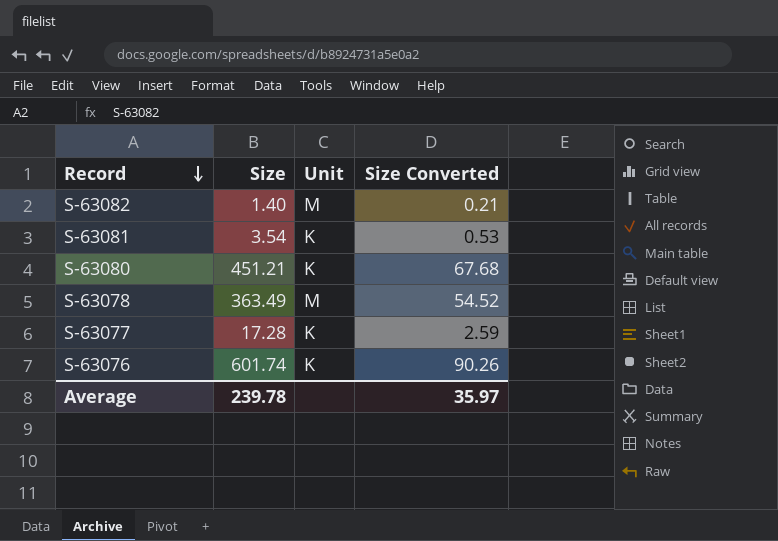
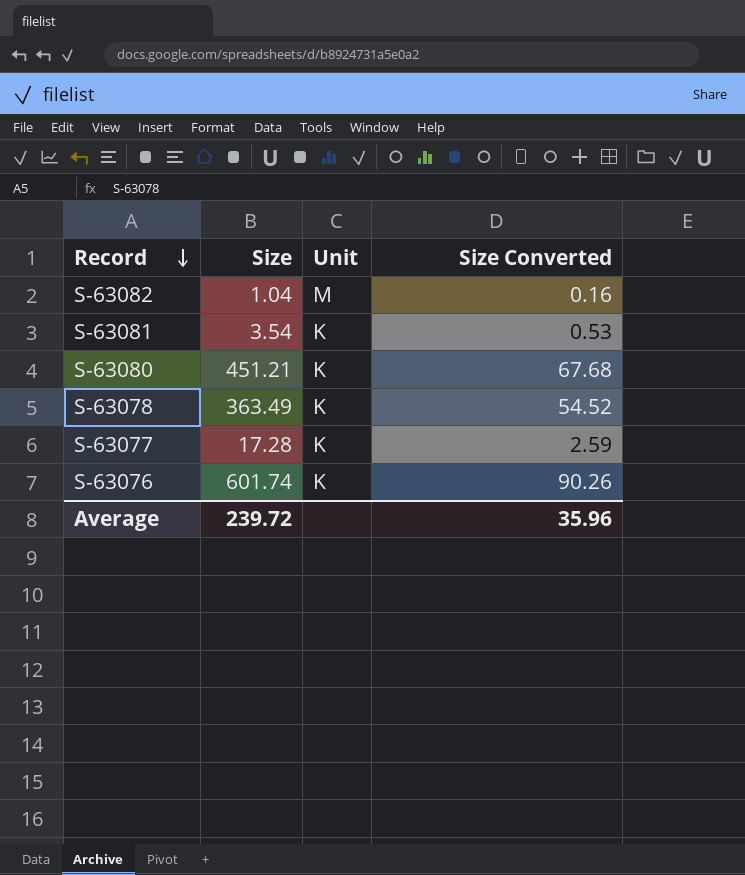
S-63082 | Size: 1.40 -> 1.04
S-63082 | Size Converted: 0.21 -> 0.16
S-63078 | Unit: M -> K
Average | Size: 239.78 -> 239.72
Average | Size Converted: 35.97 -> 35.96

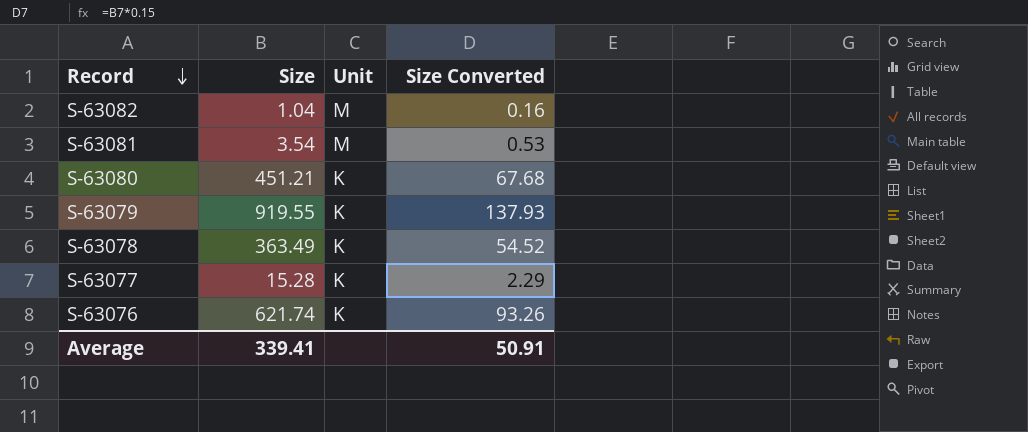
S-63081 | Unit: K -> M
row S-63079: none -> 919.55 | K | 137.93
S-63077 | Size: 17.28 -> 15.28
S-63077 | Size Converted: 2.59 -> 2.29
S-63076 | Size: 601.74 -> 621.74
S-63076 | Size Converted: 90.26 -> 93.26
Average | Size: 239.72 -> 339.41
Average | Size Converted: 35.96 -> 50.91

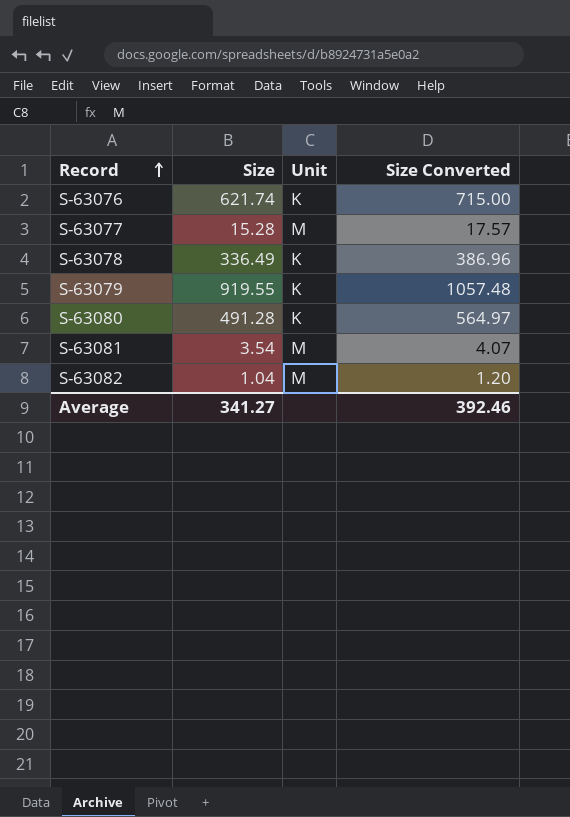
row order: Record descending -> Record ascending
column Size Converted | formula: [Size] * 0.15 -> [Size] * 1.15
S-63077 | Unit: K -> M
S-63078 | Size: 363.49 -> 336.49
S-63080 | Size: 451.21 -> 491.28
Average | Size: 339.41 -> 341.27
Average | Size Converted: 50.91 -> 392.46

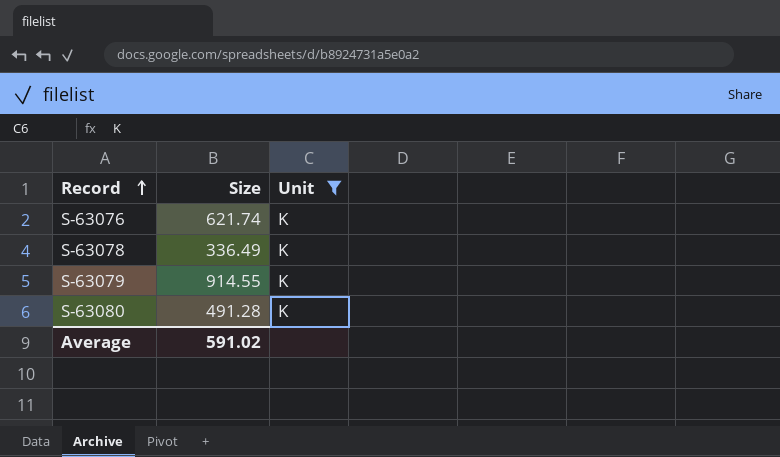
filter: none -> Unit = K
column Size Converted | formula: [Size] * 1.15 -> none
S-63079 | Size: 919.55 -> 914.55
Average | Size: 341.27 -> 591.02

